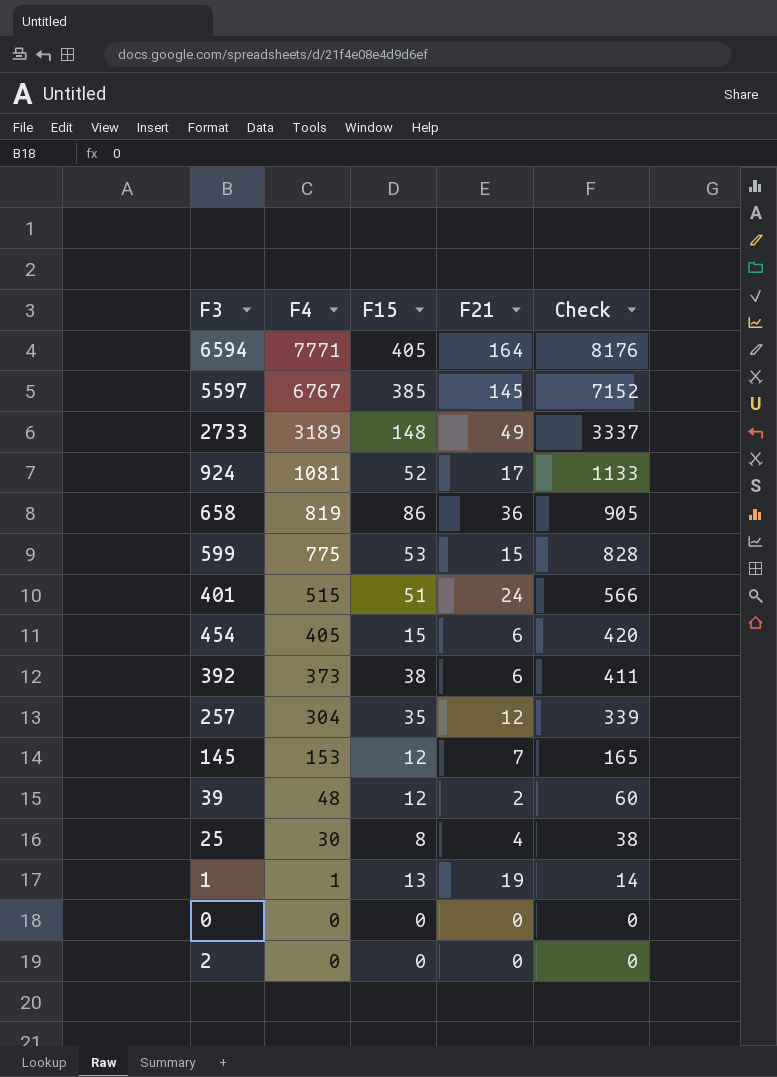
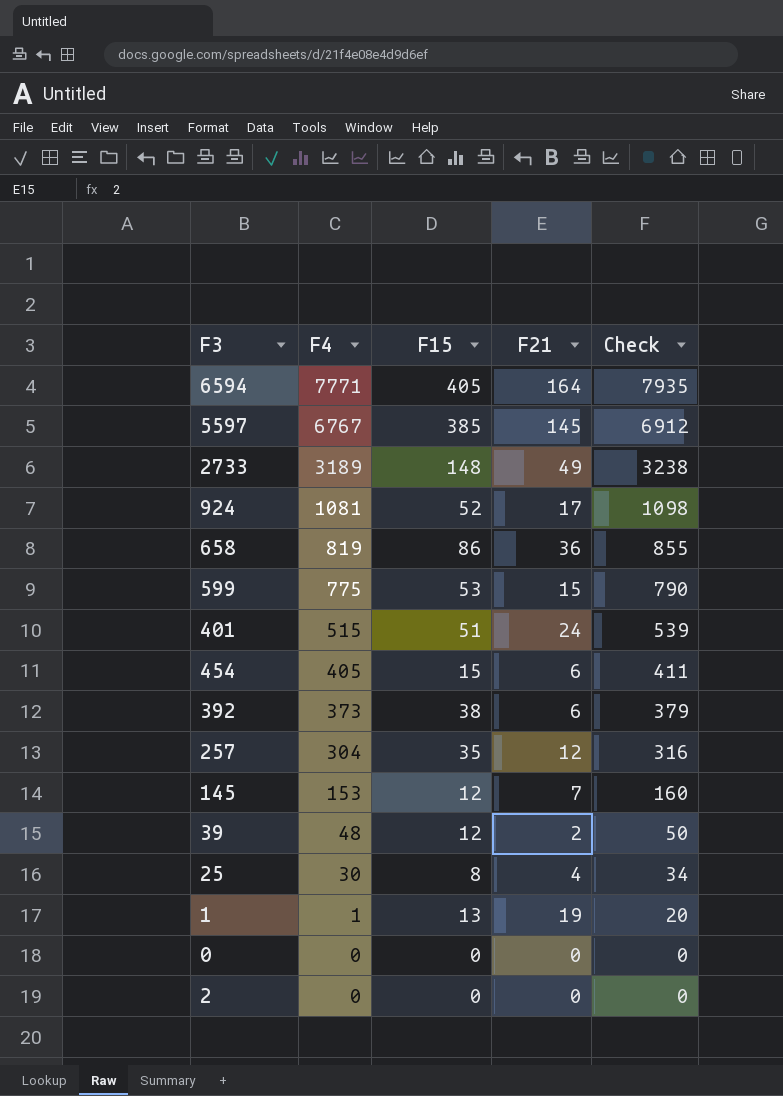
column Check | formula: [F4] + [F15] -> [F4] + [F21]

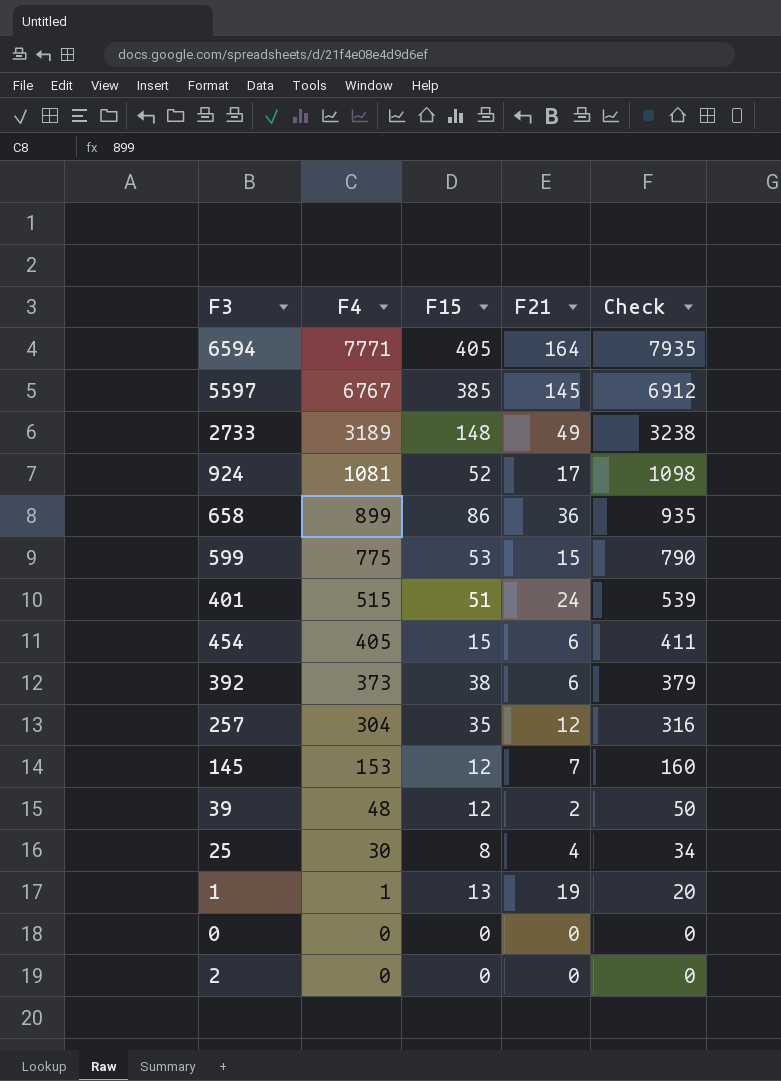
658 | F4: 819 -> 899
658 | Check: 855 -> 935

